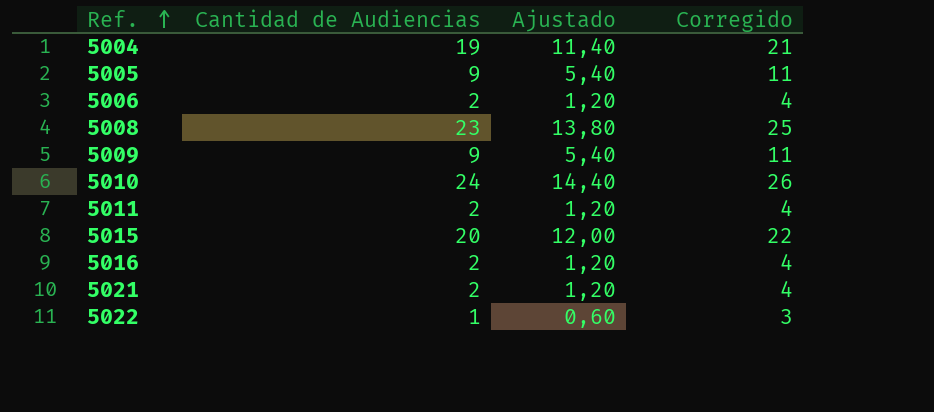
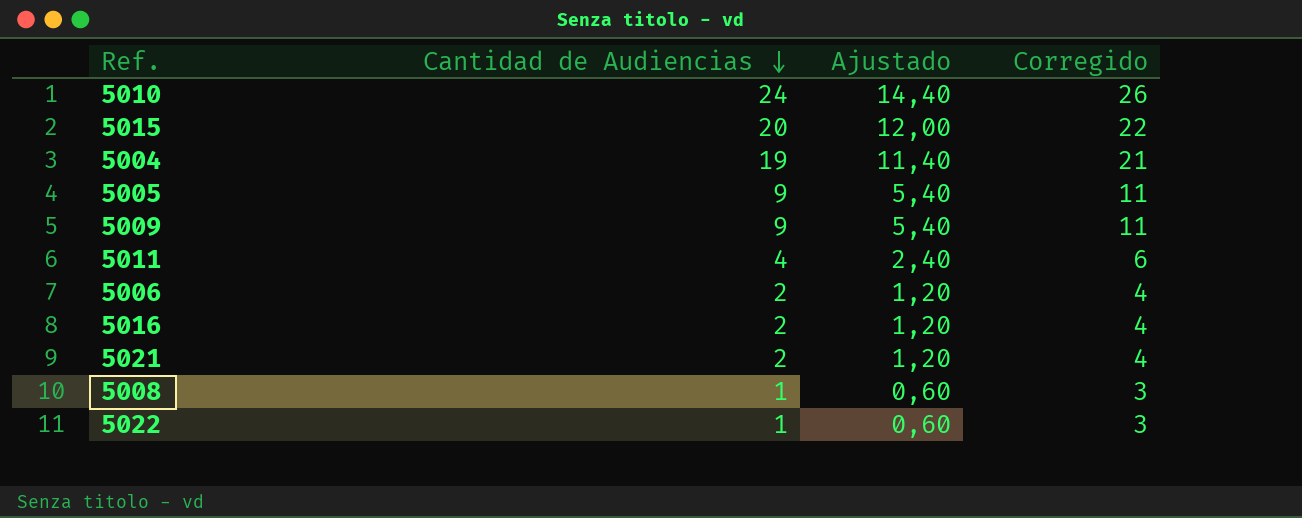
row order: Ref. ascending -> Cantidad de Audiencias descending
5011 | Cantidad de Audiencias: 2 -> 4
5011 | Ajustado: 1,20 -> 2,40
5011 | Corregido: 4 -> 6
5008 | Cantidad de Audiencias: 23 -> 1
5008 | Ajustado: 13,80 -> 0,60
5008 | Corregido: 25 -> 3

